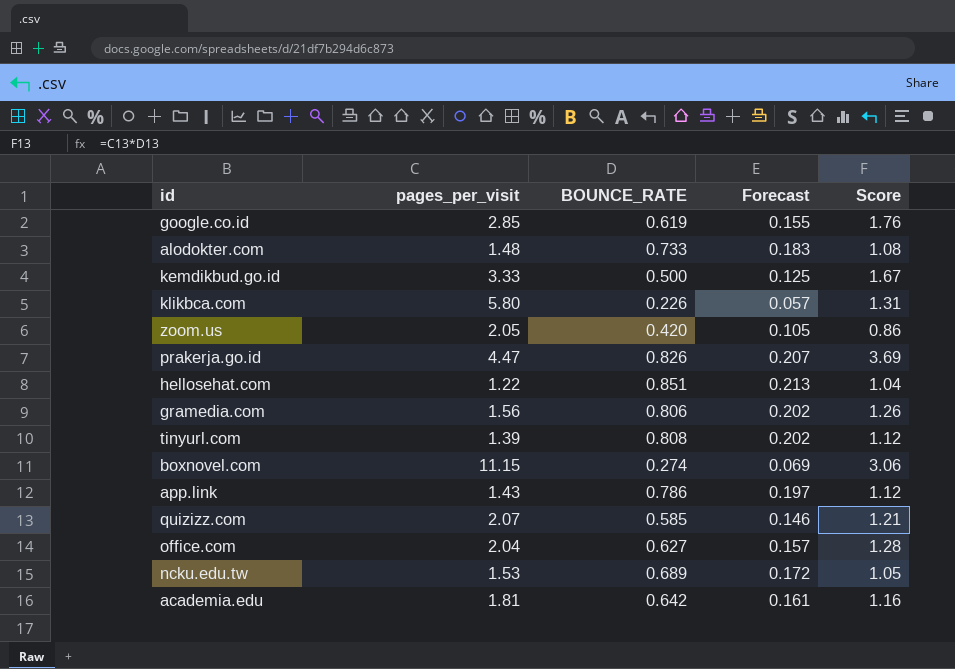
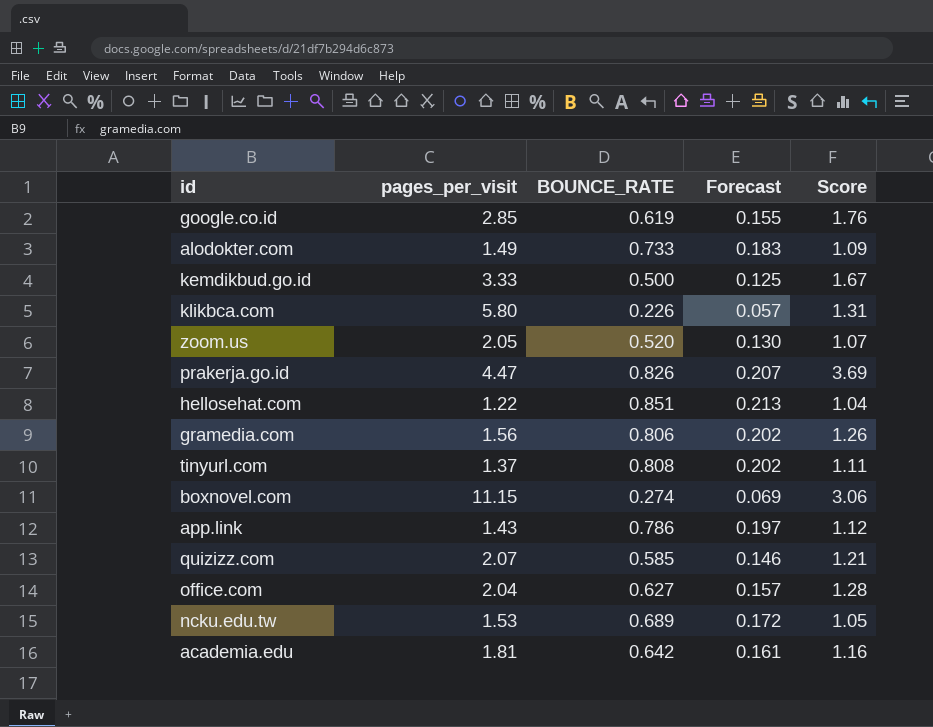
alodokter.com | pages_per_visit: 1.48 -> 1.49
alodokter.com | Score: 1.08 -> 1.09
zoom.us | BOUNCE_RATE: 0.420 -> 0.520
zoom.us | Forecast: 0.105 -> 0.130
zoom.us | Score: 0.86 -> 1.07
tinyurl.com | pages_per_visit: 1.39 -> 1.37
tinyurl.com | Score: 1.12 -> 1.11

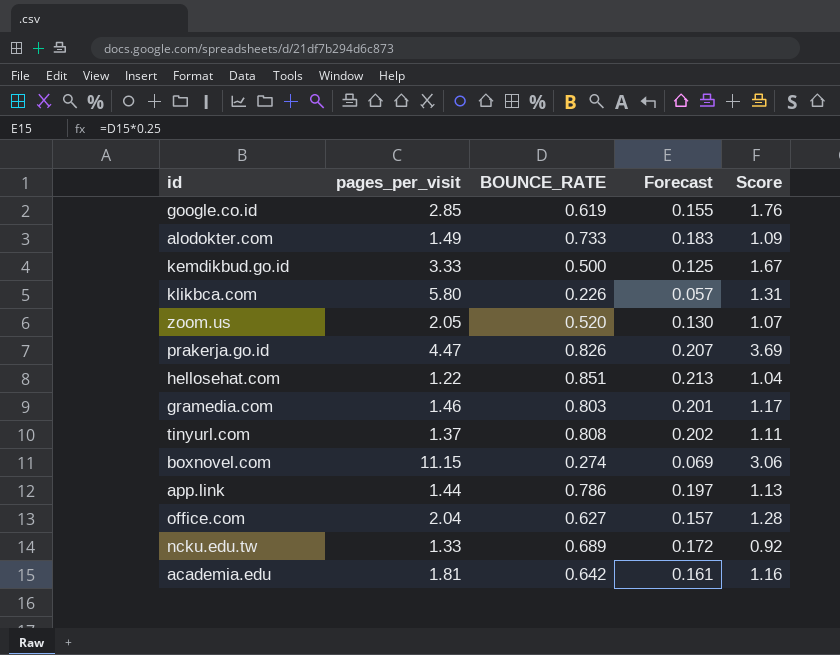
row quizizz.com: 2.07 | 0.585 | 0.146 | 1.21 -> none
gramedia.com | pages_per_visit: 1.56 -> 1.46
gramedia.com | BOUNCE_RATE: 0.806 -> 0.803
gramedia.com | Forecast: 0.202 -> 0.201
gramedia.com | Score: 1.26 -> 1.17
app.link | pages_per_visit: 1.43 -> 1.44
app.link | Score: 1.12 -> 1.13
ncku.edu.tw | pages_per_visit: 1.53 -> 1.33
ncku.edu.tw | Score: 1.05 -> 0.92

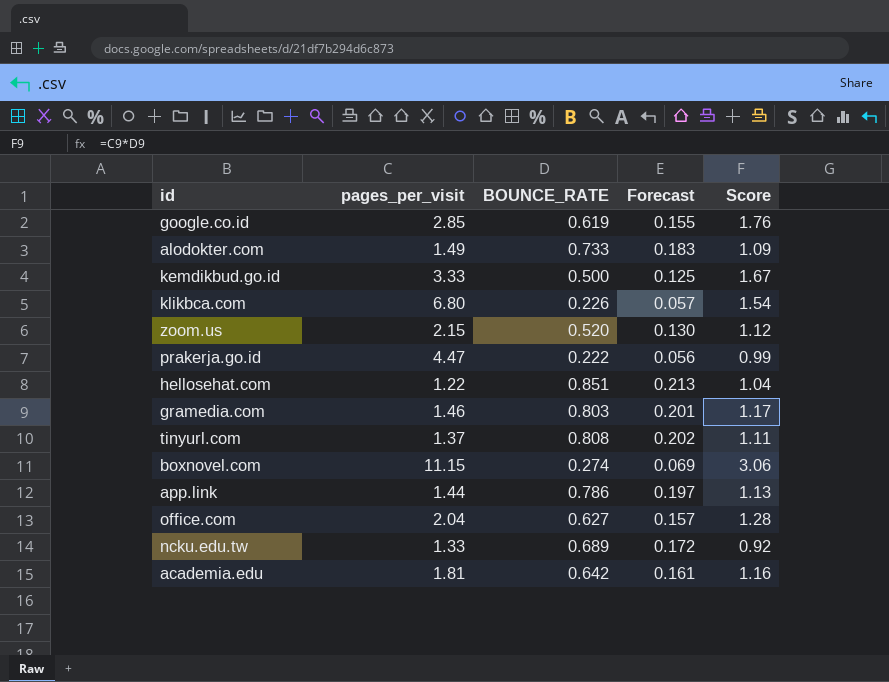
klikbca.com | pages_per_visit: 5.80 -> 6.80
klikbca.com | Score: 1.31 -> 1.54
zoom.us | pages_per_visit: 2.05 -> 2.15
zoom.us | Score: 1.07 -> 1.12
prakerja.go.id | BOUNCE_RATE: 0.826 -> 0.222
prakerja.go.id | Forecast: 0.207 -> 0.056
prakerja.go.id | Score: 3.69 -> 0.99

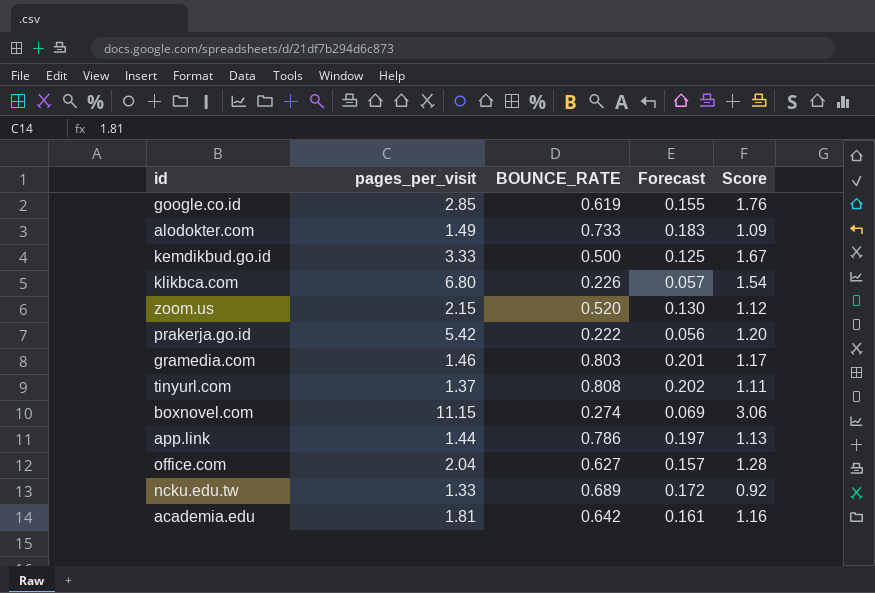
row hellosehat.com: 1.22 | 0.851 | 0.213 | 1.04 -> none
prakerja.go.id | pages_per_visit: 4.47 -> 5.42
prakerja.go.id | Score: 0.99 -> 1.20

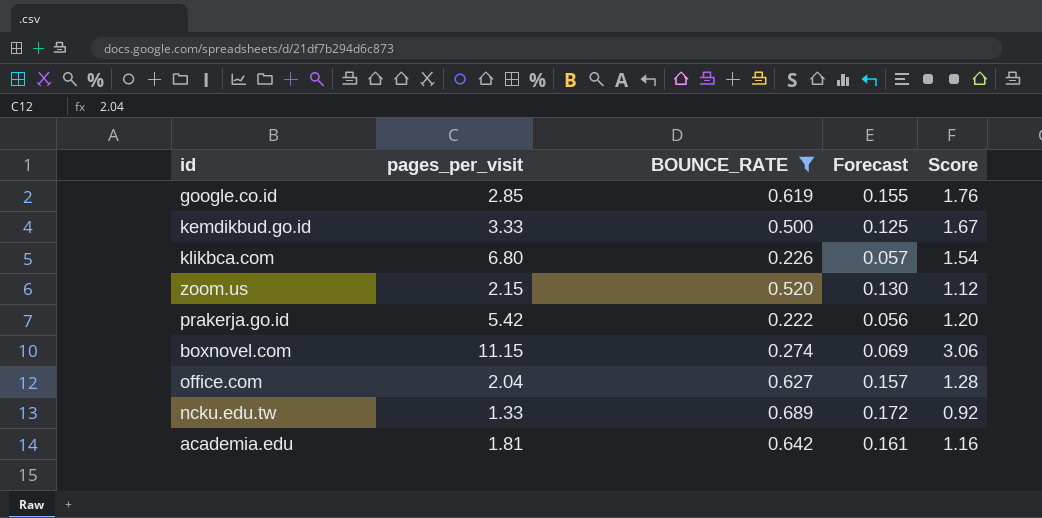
filter: none -> BOUNCE_RATE <= 0.689

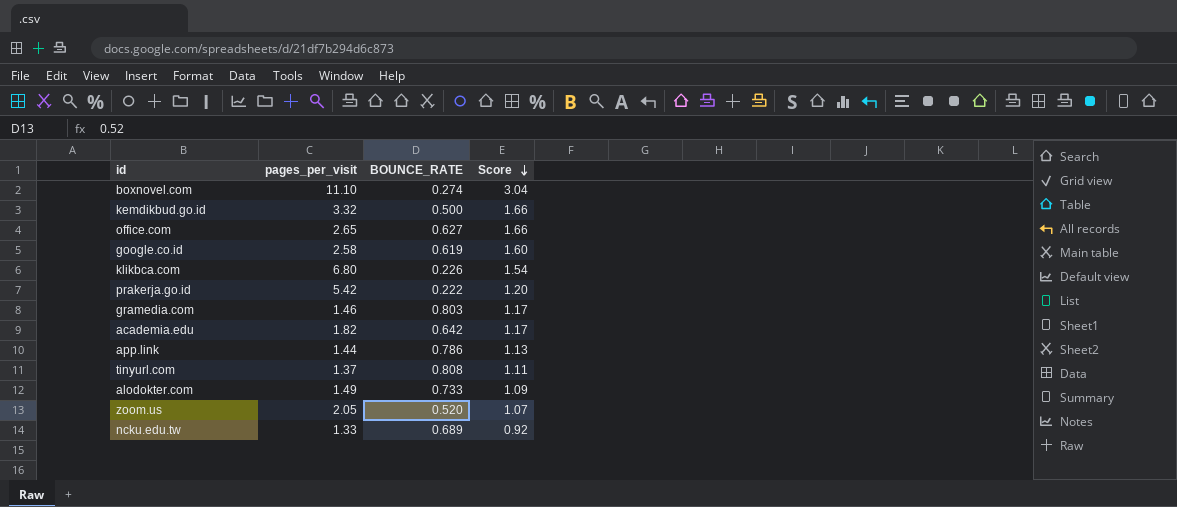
filter: BOUNCE_RATE <= 0.689 -> none
row order: none -> Score descending
column Forecast | formula: [BOUNCE_RATE] * 0.25 -> none
boxnovel.com | pages_per_visit: 11.15 -> 11.10
boxnovel.com | Score: 3.06 -> 3.04
kemdikbud.go.id | pages_per_visit: 3.33 -> 3.32
kemdikbud.go.id | Score: 1.67 -> 1.66
office.com | pages_per_visit: 2.04 -> 2.65
office.com | Score: 1.28 -> 1.66
google.co.id | pages_per_visit: 2.85 -> 2.58
google.co.id | Score: 1.76 -> 1.60
academia.edu | pages_per_visit: 1.81 -> 1.82
academia.edu | Score: 1.16 -> 1.17
zoom.us | pages_per_visit: 2.15 -> 2.05
zoom.us | Score: 1.12 -> 1.07

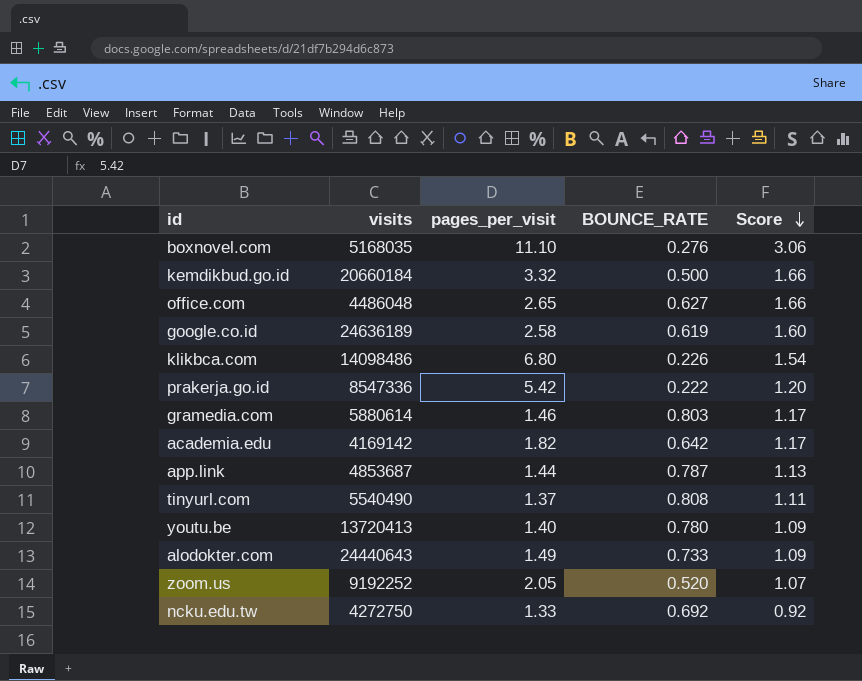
column visits | position: none -> 2
boxnovel.com | BOUNCE_RATE: 0.274 -> 0.276
boxnovel.com | Score: 3.04 -> 3.06
app.link | BOUNCE_RATE: 0.786 -> 0.787
row youtu.be: none -> 13720413 | 1.40 | 0.780 | 1.09
ncku.edu.tw | BOUNCE_RATE: 0.689 -> 0.692

